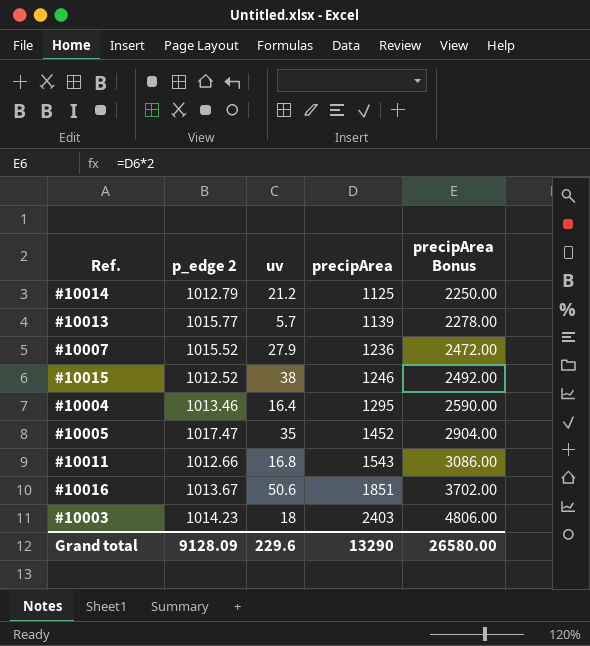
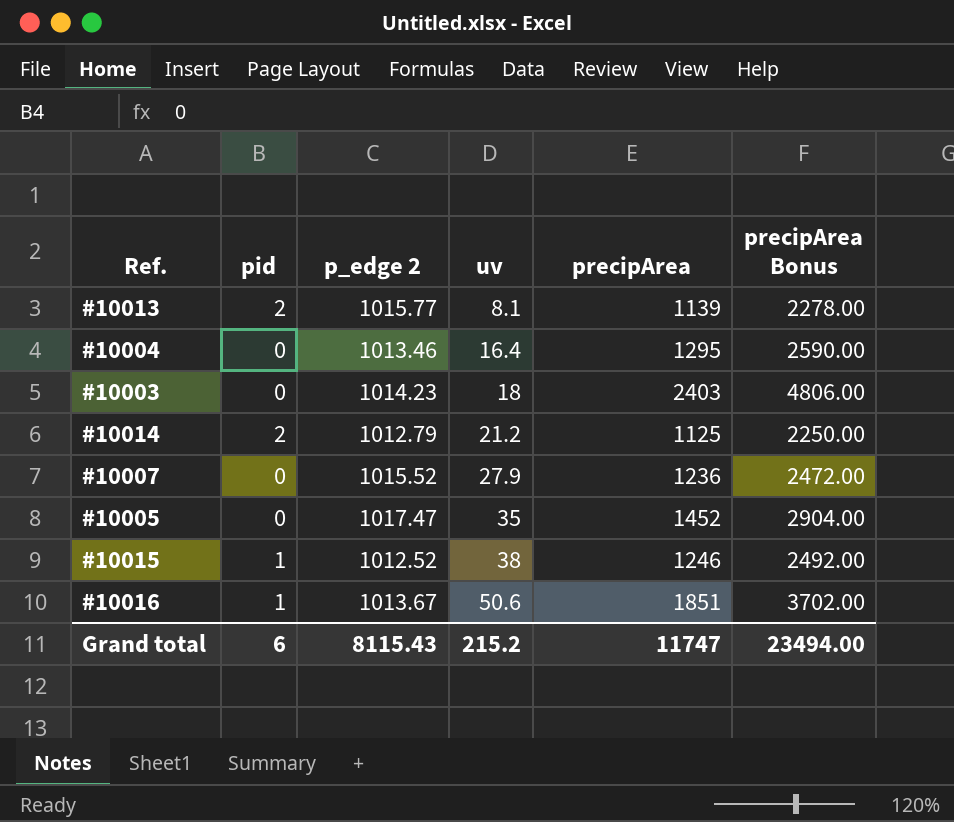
row order: precipArea ascending -> uv ascending
column pid | position: none -> 2
row #10011: 1012.66 | 16.8 | 1543 | 3086.00 -> none
#10013 | uv: 5.7 -> 8.1
Grand total | p_edge 2: 9128.09 -> 8115.43
Grand total | uv: 229.6 -> 215.2
Grand total | precipArea: 13290 -> 11747
Grand total | precipArea Bonus: 26580.00 -> 23494.00

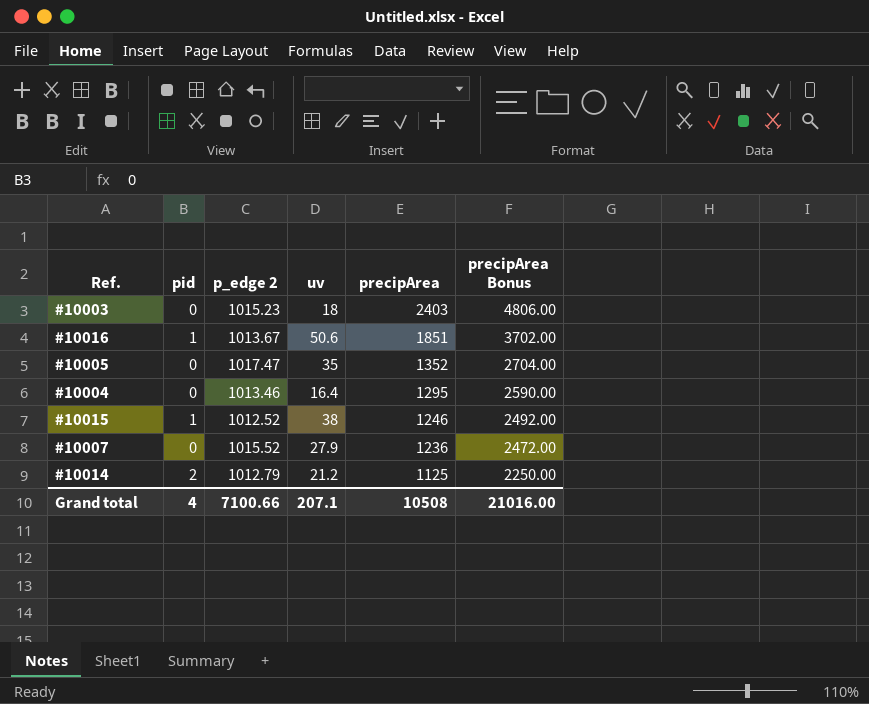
row order: uv ascending -> precipArea descending
row #10013: 2 | 1015.77 | 8.1 | 1139 | 2278.00 -> none
#10003 | p_edge 2: 1014.23 -> 1015.23
#10005 | precipArea: 1452 -> 1352
#10005 | precipArea Bonus: 2904.00 -> 2704.00
Grand total | pid: 6 -> 4
Grand total | p_edge 2: 8115.43 -> 7100.66
Grand total | uv: 215.2 -> 207.1
Grand total | precipArea: 11747 -> 10508
Grand total | precipArea Bonus: 23494.00 -> 21016.00

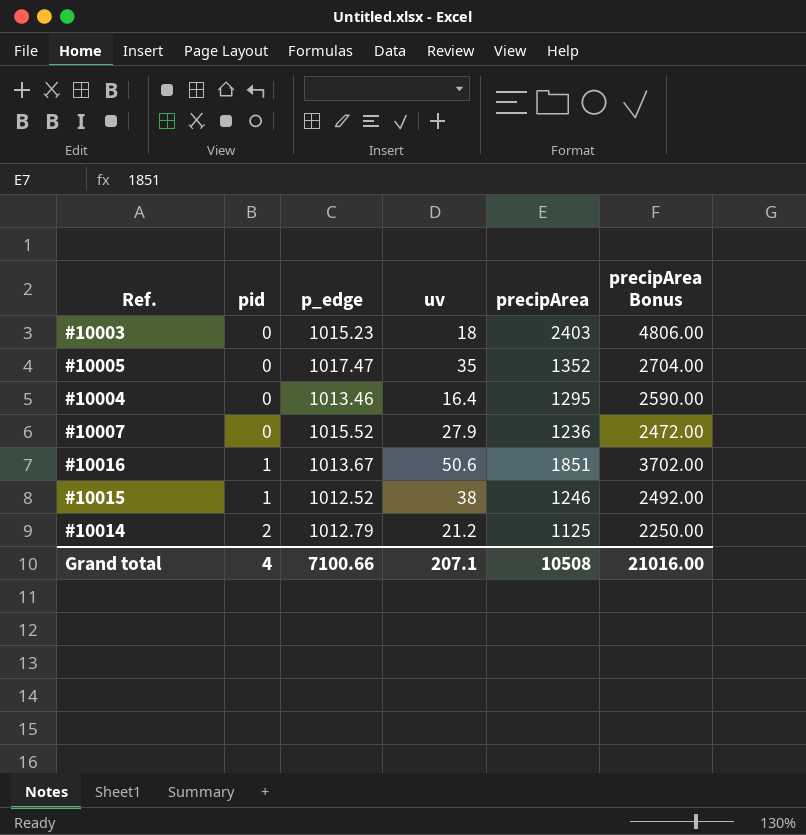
row order: precipArea descending -> pid ascending
column name: p_edge 2 -> p_edge

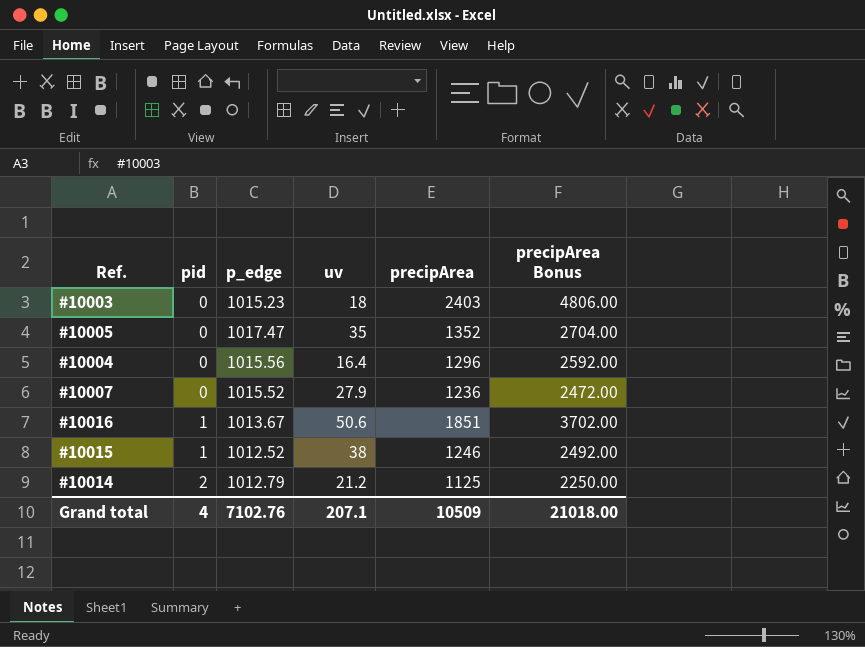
#10004 | p_edge: 1013.46 -> 1015.56
#10004 | precipArea: 1295 -> 1296
#10004 | precipArea Bonus: 2590.00 -> 2592.00
Grand total | p_edge: 7100.66 -> 7102.76
Grand total | precipArea: 10508 -> 10509
Grand total | precipArea Bonus: 21016.00 -> 21018.00

